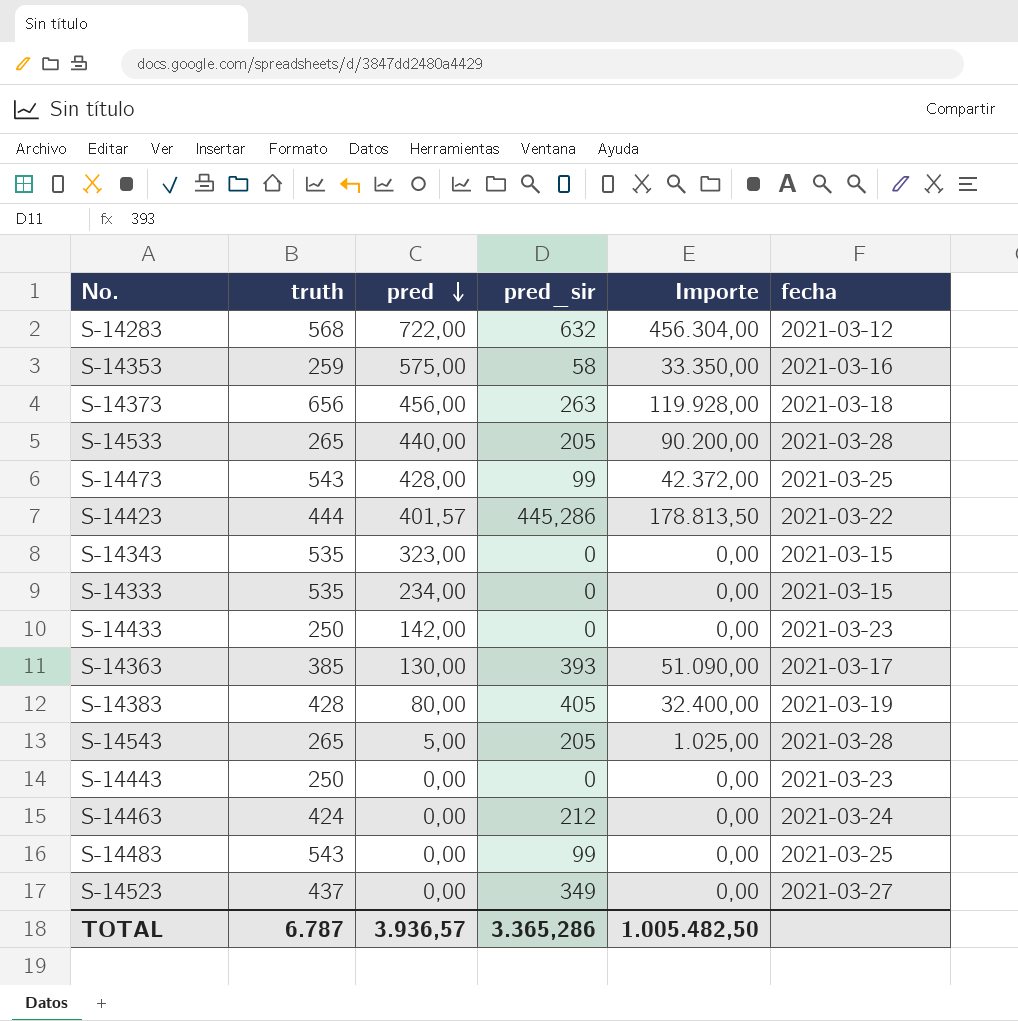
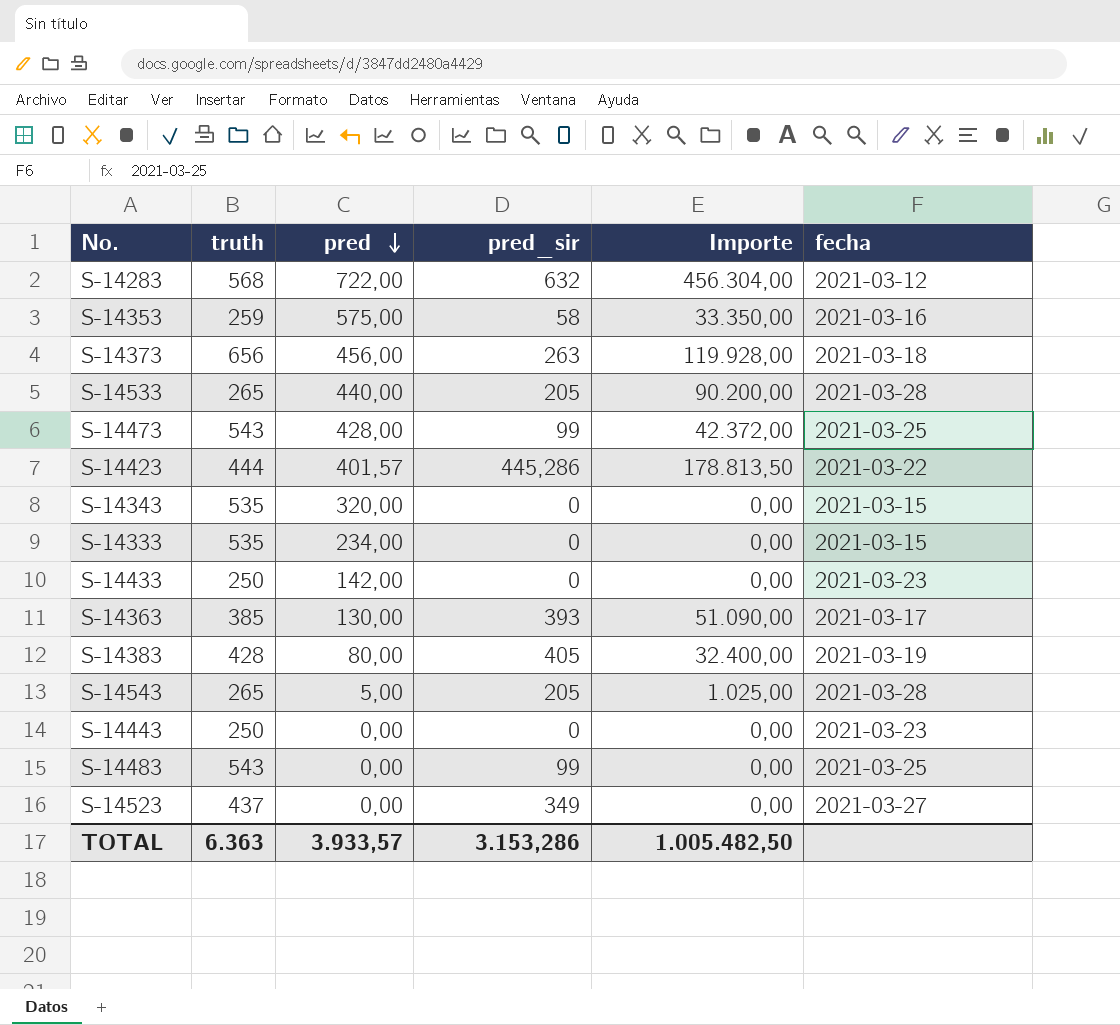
row S-14463: 424 | 0,00 | 212 | 0,00 | 2021-03-24 -> none
S-14343 | pred: 323,00 -> 320,00
TOTAL | truth: 6.787 -> 6.363
TOTAL | pred: 3.936,57 -> 3.933,57
TOTAL | pred_sir: 3.365,286 -> 3.153,286

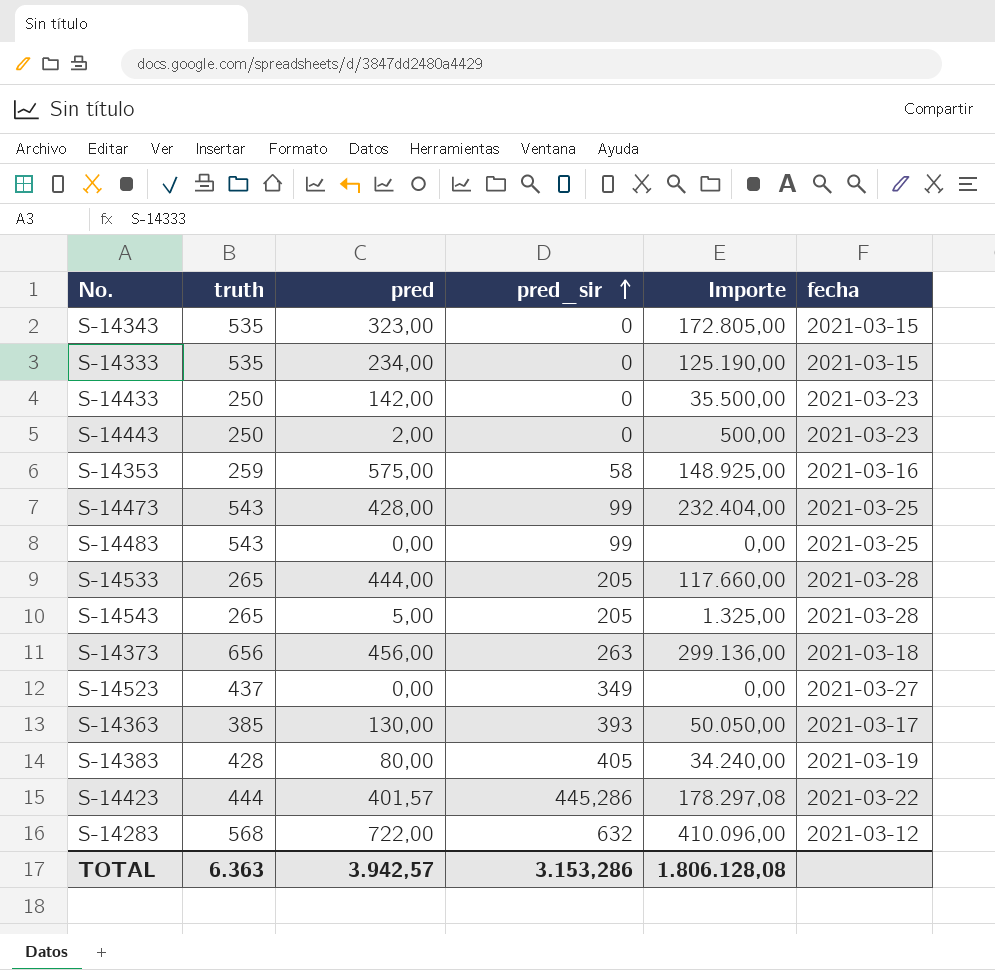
row order: pred descending -> pred_sir ascending
column Importe | formula: [pred] * [pred_sir] -> [truth] * [pred]
S-14343 | pred: 320,00 -> 323,00
S-14443 | pred: 0,00 -> 2,00
S-14533 | pred: 440,00 -> 444,00
TOTAL | pred: 3.933,57 -> 3.942,57
TOTAL | Importe: 1.005.482,50 -> 1.806.128,08

